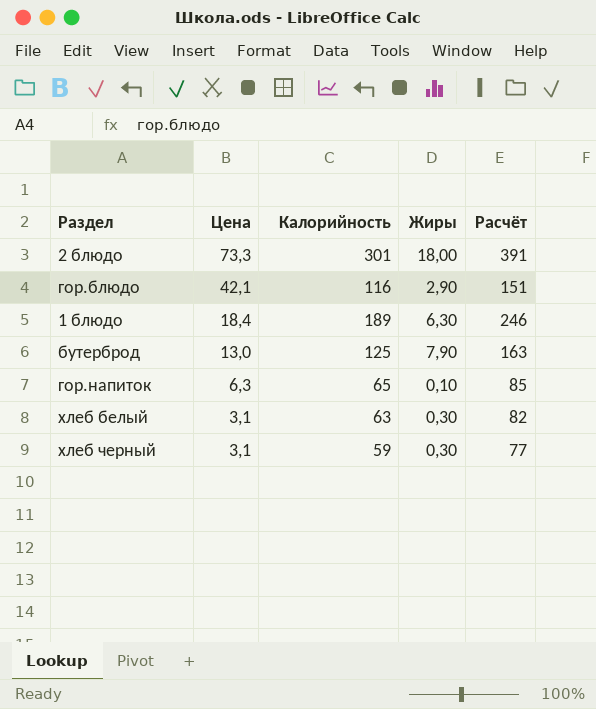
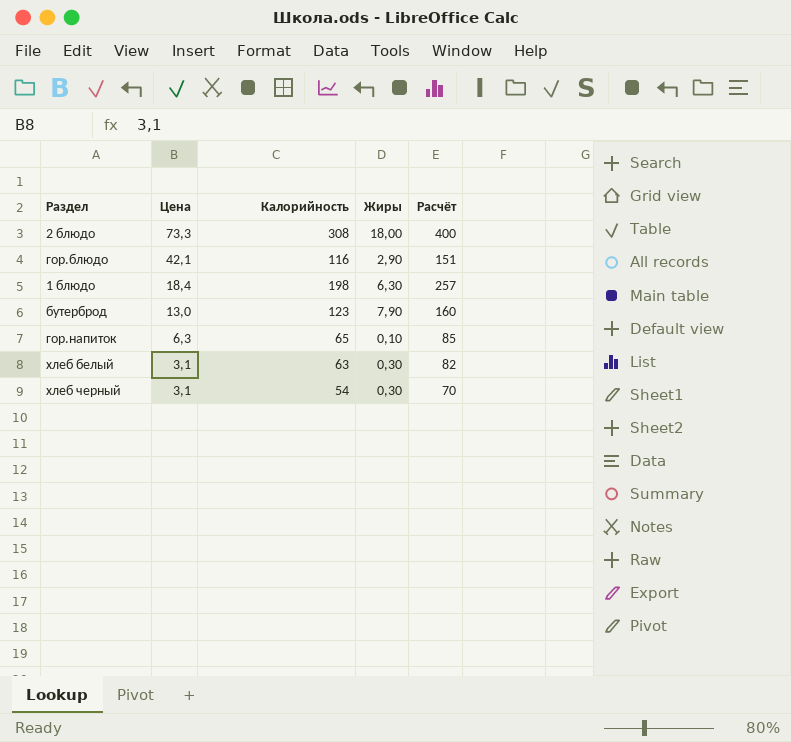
2 блюдо | Калорийность: 301 -> 308
2 блюдо | Расчёт: 391 -> 400
1 блюдо | Калорийность: 189 -> 198
1 блюдо | Расчёт: 246 -> 257
бутерброд | Калорийность: 125 -> 123
бутерброд | Расчёт: 163 -> 160
хлеб черный | Калорийность: 59 -> 54
хлеб черный | Расчёт: 77 -> 70

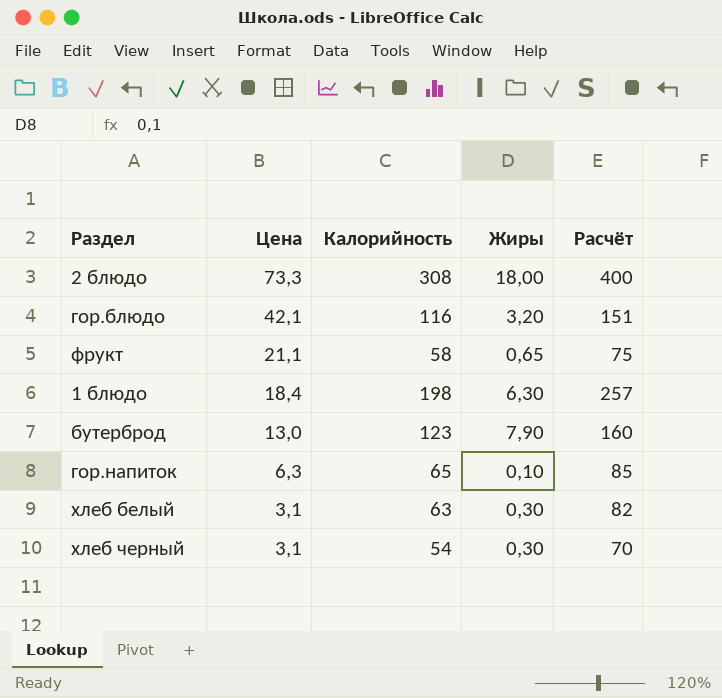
гор.блюдо | Жиры: 2,90 -> 3,20
row фрукт: none -> 21,1 | 58 | 0,65 | 75

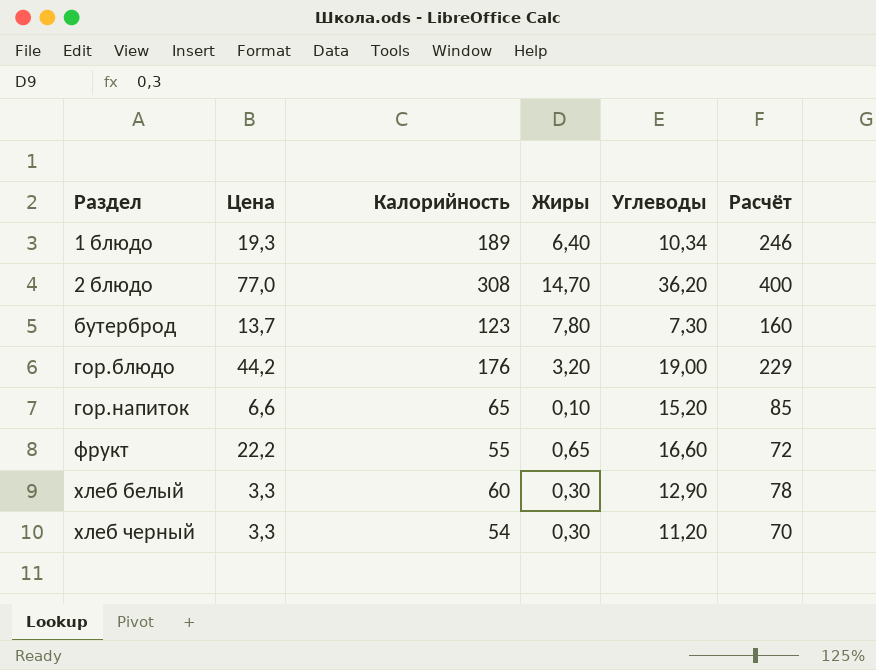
row order: Цена descending -> Раздел ascending
column Углеводы | position: none -> 5
1 блюдо | Цена: 18,4 -> 19,3
1 блюдо | Калорийность: 198 -> 189
1 блюдо | Жиры: 6,30 -> 6,40
1 блюдо | Расчёт: 257 -> 246
2 блюдо | Цена: 73,3 -> 77,0
2 блюдо | Жиры: 18,00 -> 14,70
бутерброд | Цена: 13,0 -> 13,7
бутерброд | Жиры: 7,90 -> 7,80
гор.блюдо | Цена: 42,1 -> 44,2
гор.блюдо | Калорийность: 116 -> 176
гор.блюдо | Расчёт: 151 -> 229
гор.напиток | Цена: 6,3 -> 6,6
фрукт | Цена: 21,1 -> 22,2
фрукт | Калорийность: 58 -> 55
фрукт | Расчёт: 75 -> 72
хлеб белый | Цена: 3,1 -> 3,3
хлеб белый | Калорийность: 63 -> 60
хлеб белый | Расчёт: 82 -> 78
хлеб черный | Цена: 3,1 -> 3,3

